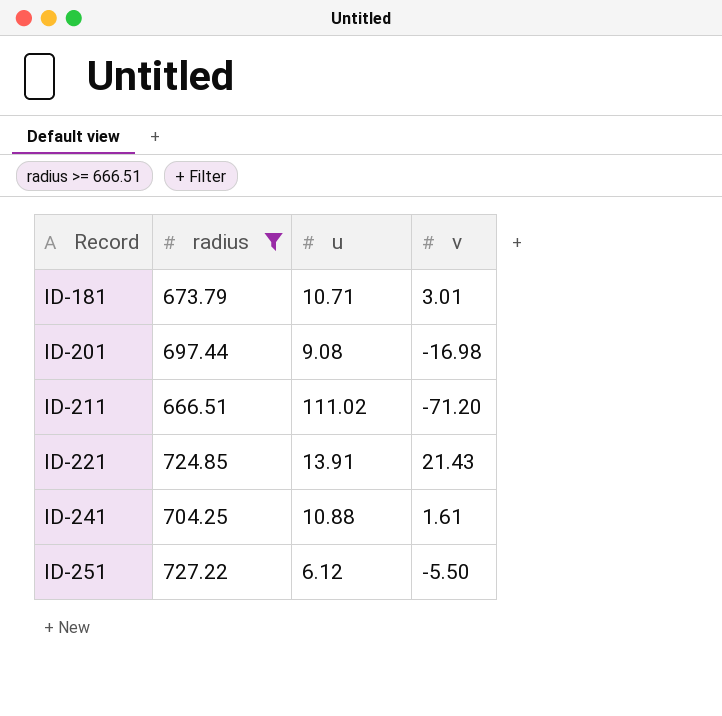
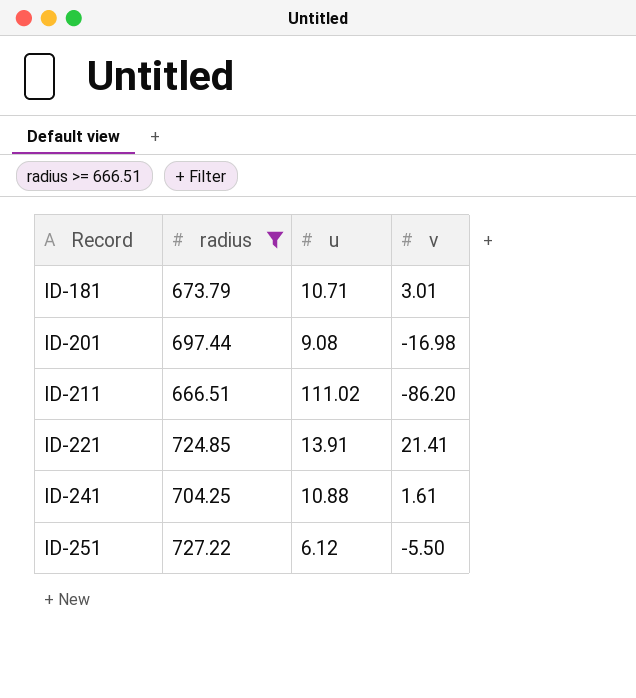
ID-211 | v: -71.20 -> -86.20
ID-221 | v: 21.43 -> 21.41

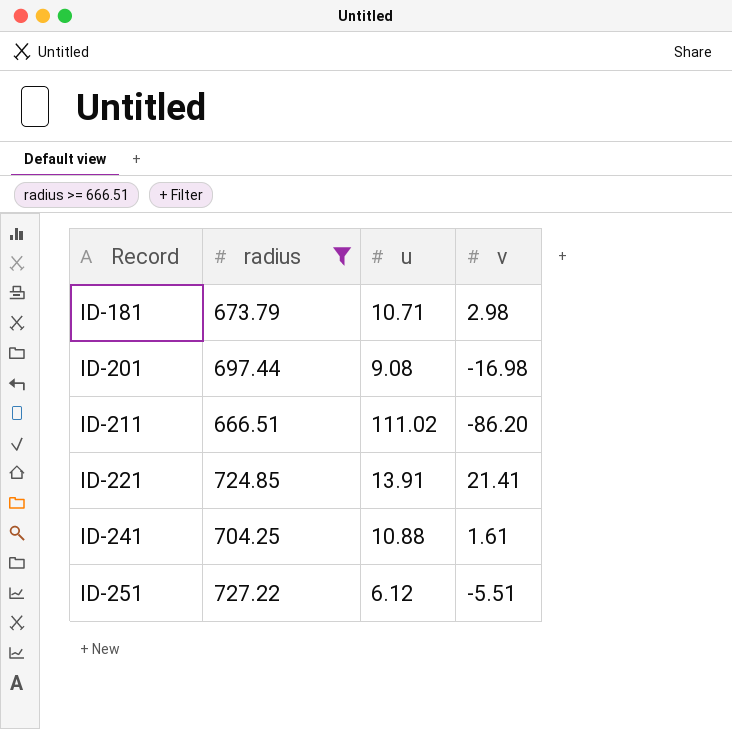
ID-181 | v: 3.01 -> 2.98
ID-251 | v: -5.50 -> -5.51

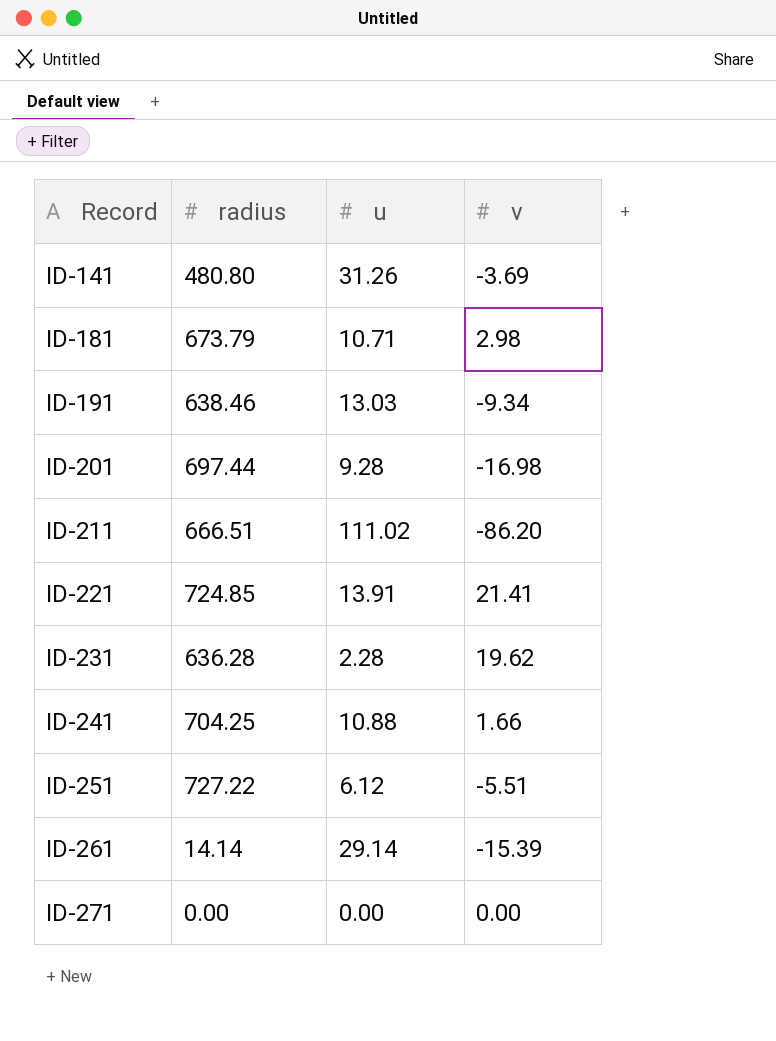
filter: radius >= 666.51 -> none
ID-201 | u: 9.08 -> 9.28
ID-241 | v: 1.61 -> 1.66

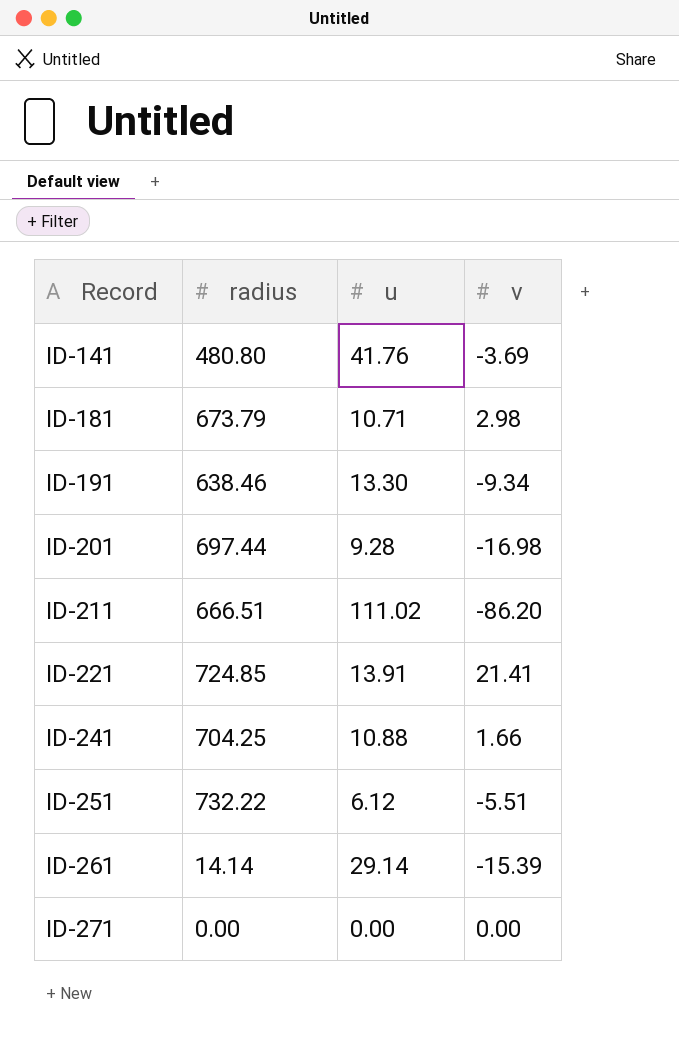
row ID-231: 636.28 | 2.28 | 19.62 -> none
ID-141 | u: 31.26 -> 41.76
ID-191 | u: 13.03 -> 13.30
ID-251 | radius: 727.22 -> 732.22

